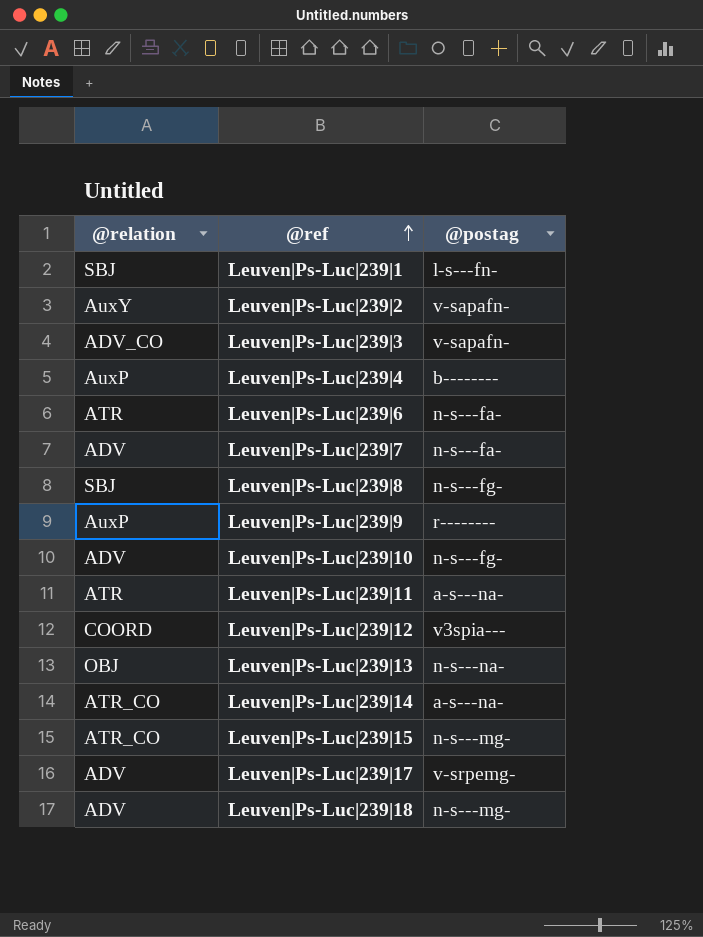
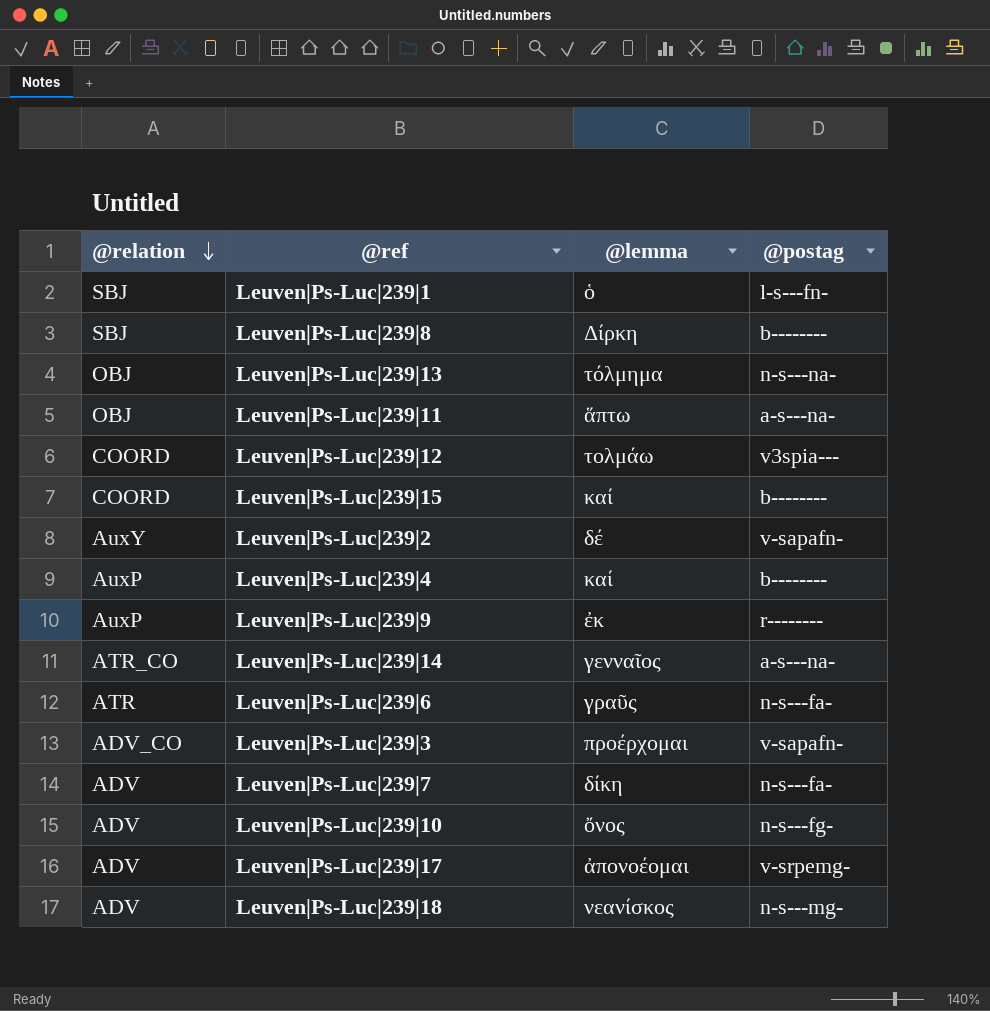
row order: @ref ascending -> @relation descending
column @lemma | position: none -> 3
Leuven|Ps-Luc|239|8 | @postag: n-s---fg- -> b--------
Leuven|Ps-Luc|239|11 | @relation: ATR -> OBJ
Leuven|Ps-Luc|239|15 | @relation: ATR_CO -> COORD
Leuven|Ps-Luc|239|15 | @postag: n-s---mg- -> b--------

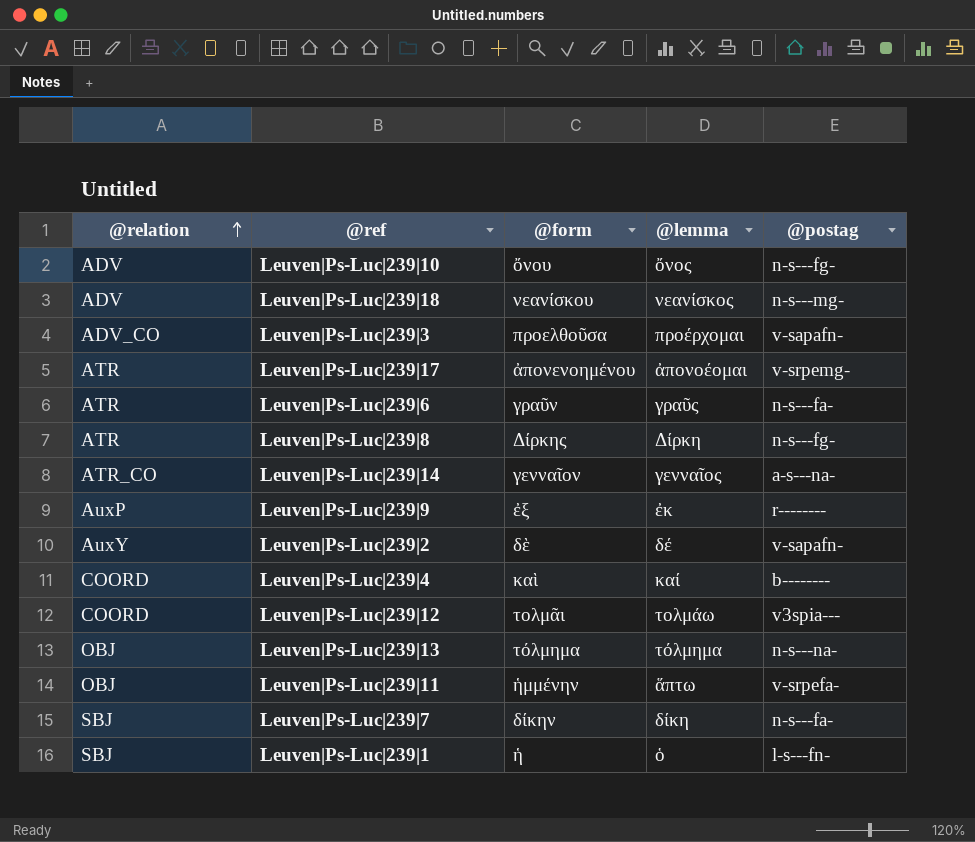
row order: @relation descending -> @relation ascending
column @form | position: none -> 3
row Leuven|Ps-Luc|239|15: COORD | καί | b-------- -> none
Leuven|Ps-Luc|239|17 | @relation: ADV -> ATR
Leuven|Ps-Luc|239|8 | @relation: SBJ -> ATR
Leuven|Ps-Luc|239|8 | @postag: b-------- -> n-s---fg-
Leuven|Ps-Luc|239|4 | @relation: AuxP -> COORD
Leuven|Ps-Luc|239|11 | @postag: a-s---na- -> v-srpefa-
Leuven|Ps-Luc|239|7 | @relation: ADV -> SBJ

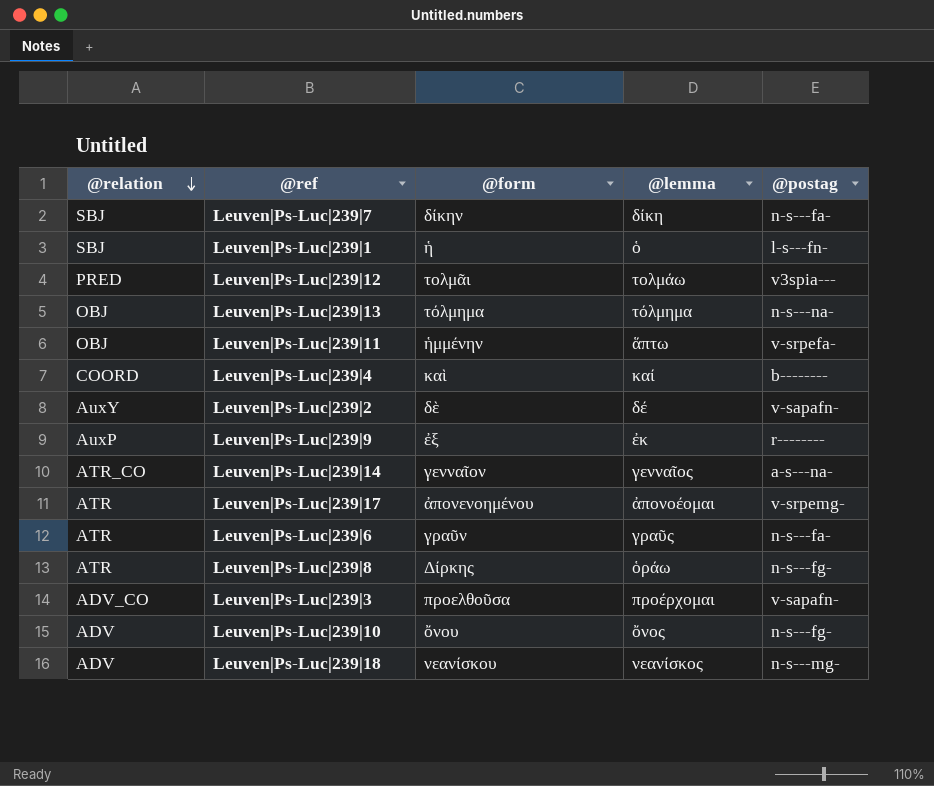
row order: @relation ascending -> @relation descending
Leuven|Ps-Luc|239|12 | @relation: COORD -> PRED
Leuven|Ps-Luc|239|8 | @lemma: Δίρκη -> ὁράω

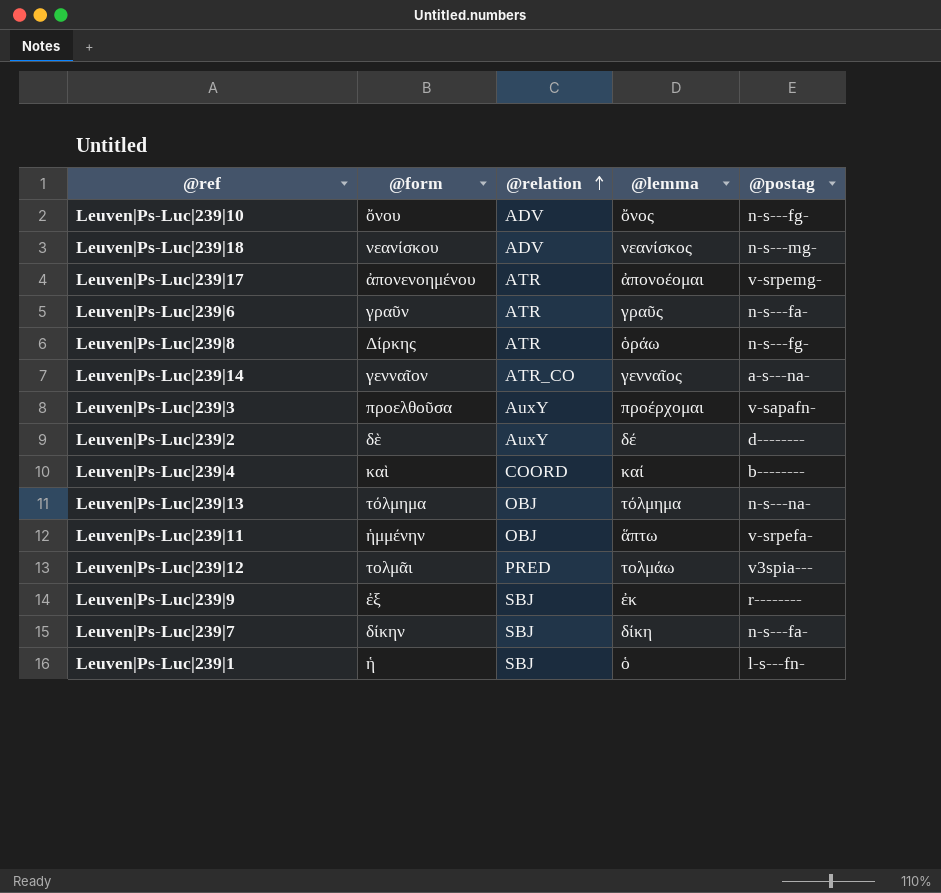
row order: @relation descending -> @relation ascending
column @relation | position: 1 -> 3
Leuven|Ps-Luc|239|3 | @relation: ADV_CO -> AuxY
Leuven|Ps-Luc|239|2 | @postag: v-sapafn- -> d--------
Leuven|Ps-Luc|239|9 | @relation: AuxP -> SBJ

